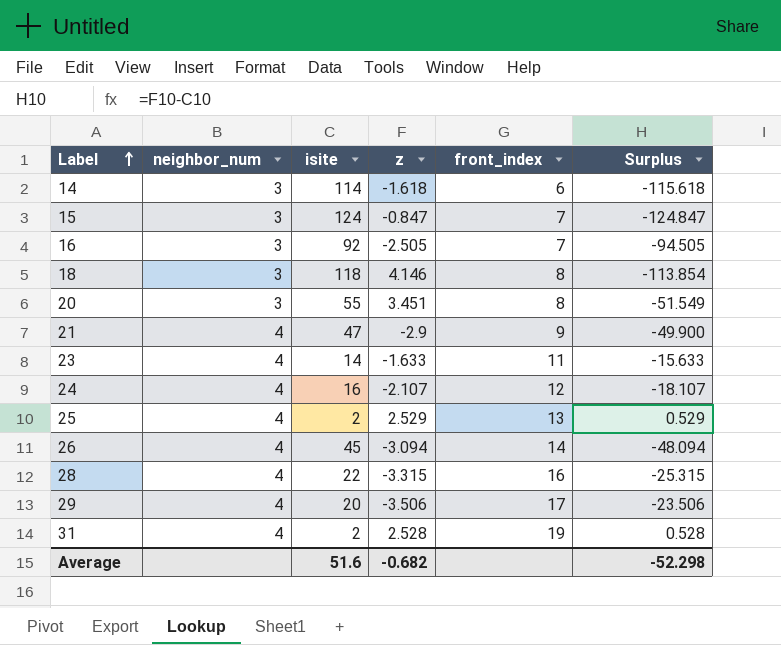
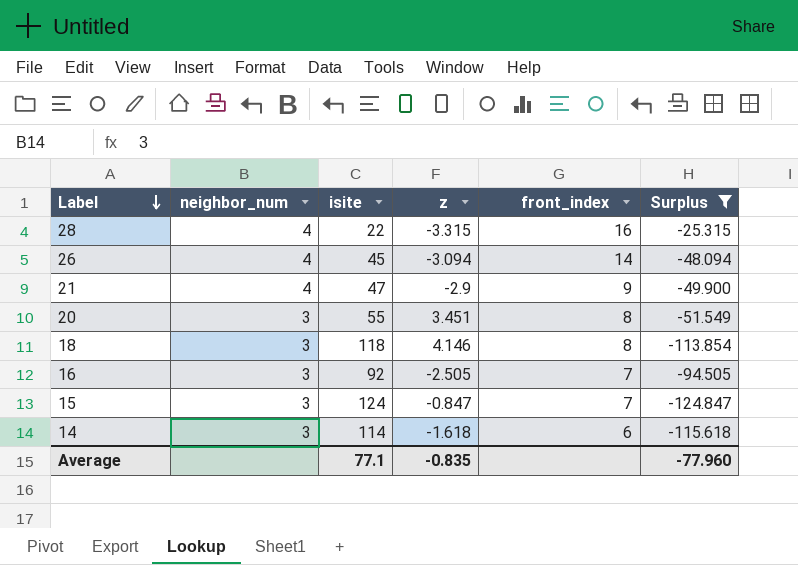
filter: none -> Surplus <= -25.315
row order: Label ascending -> Label descending
Average | isite: 51.6 -> 77.1
Average | z: -0.682 -> -0.835
Average | Surplus: -52.298 -> -77.960

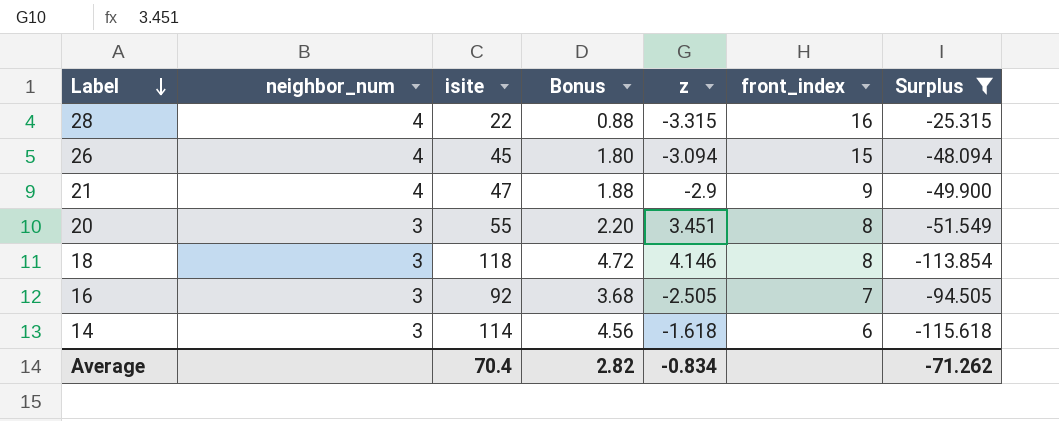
column Bonus | formula: none -> [isite] * 0.04
row 15: 3 | 124 | -0.847 | 7 | -124.847 -> none
26 | front_index: 14 -> 15
Average | isite: 77.1 -> 70.4
Average | z: -0.835 -> -0.834
Average | Surplus: -77.960 -> -71.262

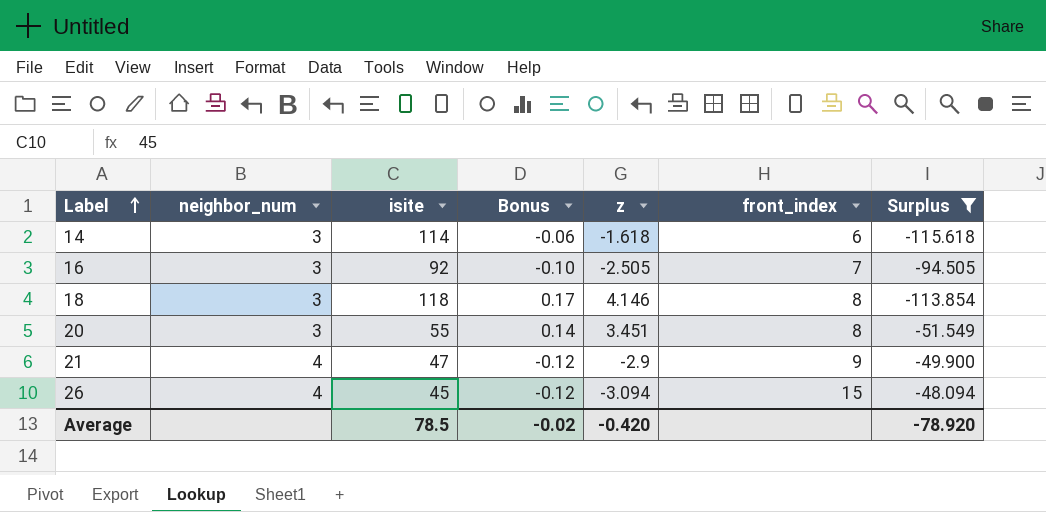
row order: Label descending -> Label ascending
column Bonus | formula: [isite] * 0.04 -> [z] * 0.04
row 28: 4 | 22 | 0.88 | -3.315 | 16 | -25.315 -> none
Average | isite: 70.4 -> 78.5
Average | Bonus: 2.82 -> -0.02
Average | z: -0.834 -> -0.420
Average | Surplus: -71.262 -> -78.920

